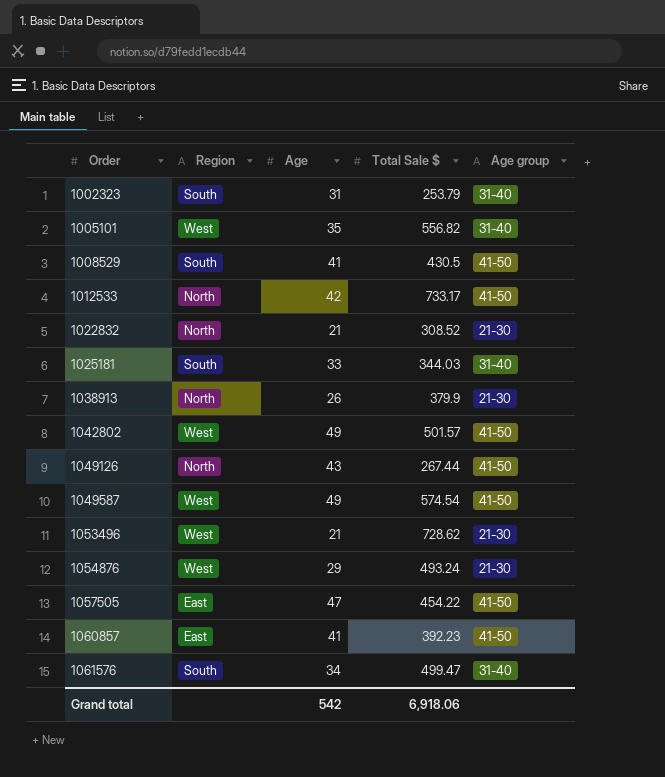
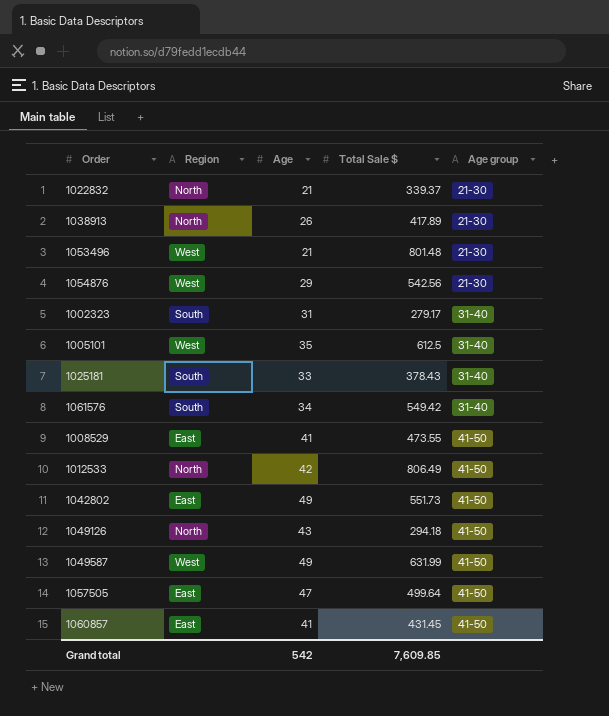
row order: Order ascending -> Age group ascending
1022832 | Total Sale $: 308.52 -> 339.37
1038913 | Total Sale $: 379.9 -> 417.89
1053496 | Total Sale $: 728.62 -> 801.48
1054876 | Total Sale $: 493.24 -> 542.56
1002323 | Total Sale $: 253.79 -> 279.17
1005101 | Total Sale $: 556.82 -> 612.5
1025181 | Total Sale $: 344.03 -> 378.43
1061576 | Total Sale $: 499.47 -> 549.42
1008529 | Region: South -> East
1008529 | Total Sale $: 430.5 -> 473.55
1012533 | Total Sale $: 733.17 -> 806.49
1042802 | Region: West -> East
1042802 | Total Sale $: 501.57 -> 551.73
1049126 | Total Sale $: 267.44 -> 294.18
1049587 | Total Sale $: 574.54 -> 631.99
1057505 | Total Sale $: 454.22 -> 499.64
1060857 | Total Sale $: 392.23 -> 431.45
Grand total | Total Sale $: 6,918.06 -> 7,609.85

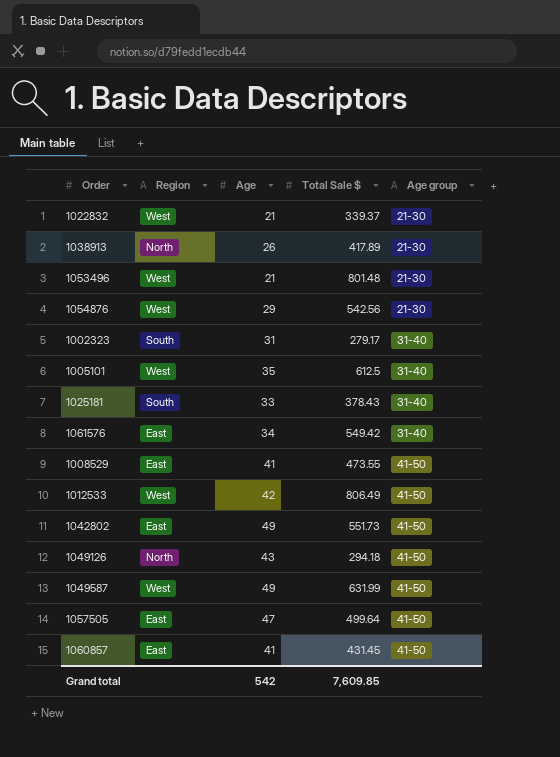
1022832 | Region: North -> West
1061576 | Region: South -> East
1012533 | Region: North -> West

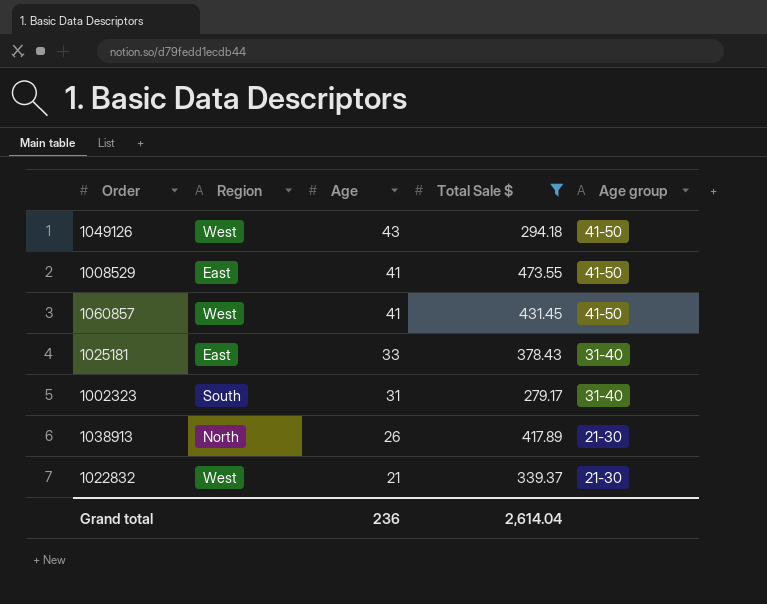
filter: none -> Total Sale $ <= 473.55
row order: Age group ascending -> Age descending
1049126 | Region: North -> West
1060857 | Region: East -> West
1025181 | Region: South -> East
Grand total | Age: 542 -> 236
Grand total | Total Sale $: 7,609.85 -> 2,614.04

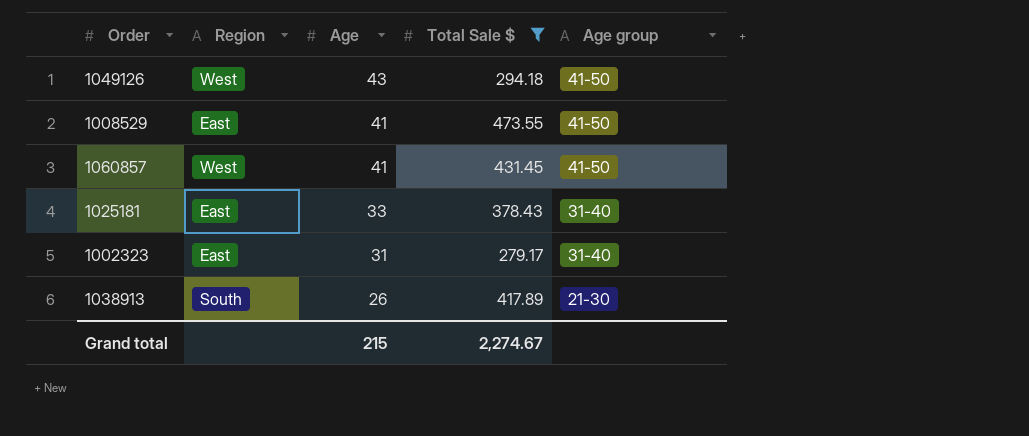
row 1022832: West | 21 | 339.37 | 21-30 -> none
1002323 | Region: South -> East
1038913 | Region: North -> South
Grand total | Age: 236 -> 215
Grand total | Total Sale $: 2,614.04 -> 2,274.67

